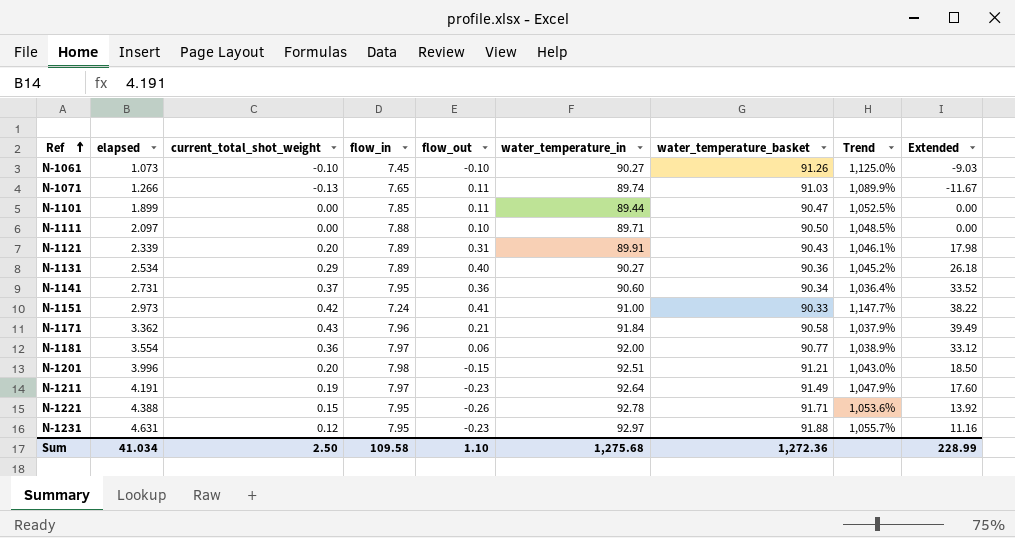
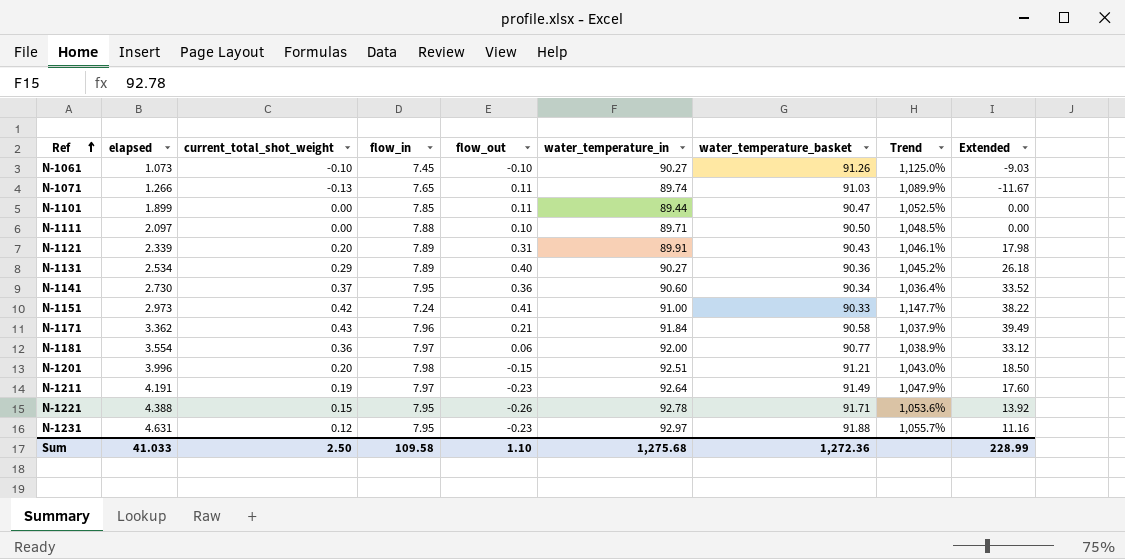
N-1141 | elapsed: 2.731 -> 2.730
Sum | elapsed: 41.034 -> 41.033

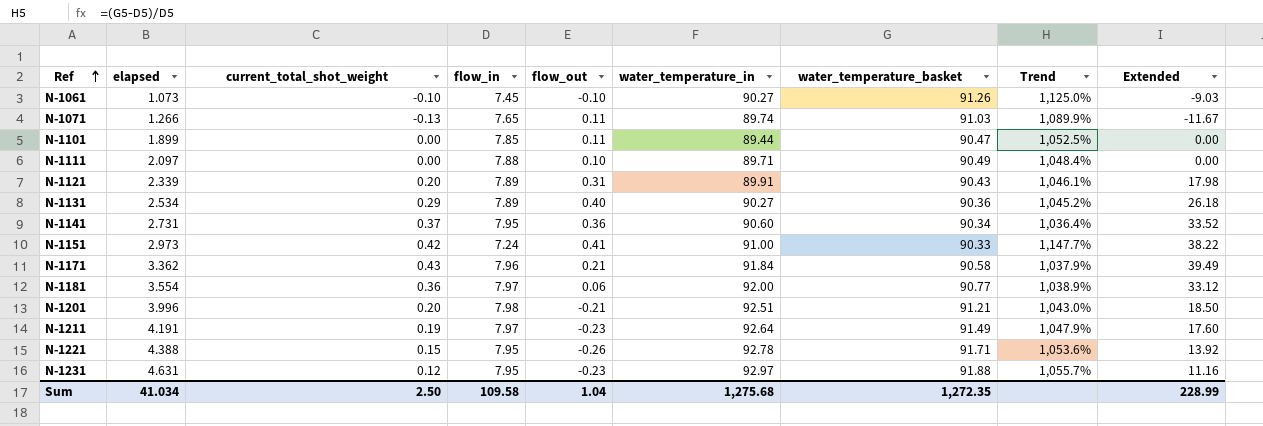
N-1111 | water_temperature_basket: 90.50 -> 90.49
N-1111 | Trend: 1,048.5% -> 1,048.4%
N-1141 | elapsed: 2.730 -> 2.731
N-1201 | flow_out: -0.15 -> -0.21
Sum | elapsed: 41.033 -> 41.034
Sum | flow_out: 1.10 -> 1.04
Sum | water_temperature_basket: 1,272.36 -> 1,272.35

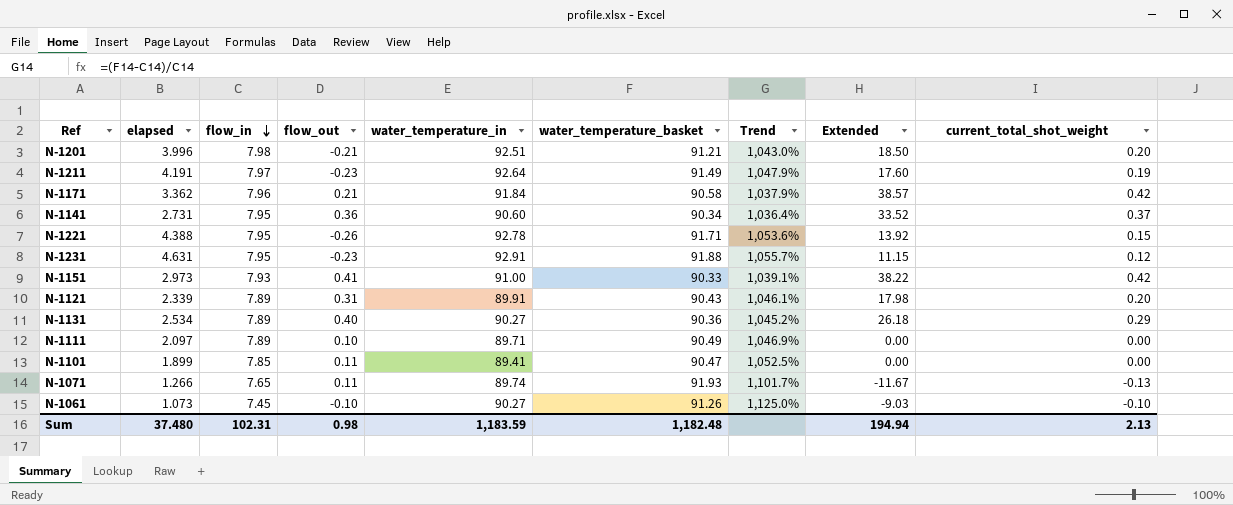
row order: Ref ascending -> flow_in descending
column current_total_shot_weight | position: 3 -> 9
row N-1181: 3.554 | 0.36 | 7.97 | 0.06 | 92.00 | 90.77 | 1,038.9% | 33.12 -> none
N-1171 | Extended: 39.49 -> 38.57
N-1171 | current_total_shot_weight: 0.43 -> 0.42
N-1231 | water_temperature_in: 92.97 -> 92.91
N-1231 | Extended: 11.16 -> 11.15
N-1151 | flow_in: 7.24 -> 7.93
N-1151 | Trend: 1,147.7% -> 1,039.1%
N-1111 | flow_in: 7.88 -> 7.89
N-1111 | Trend: 1,048.4% -> 1,046.9%
N-1101 | water_temperature_in: 89.44 -> 89.41
N-1071 | water_temperature_basket: 91.03 -> 91.93
N-1071 | Trend: 1,089.9% -> 1,101.7%
Sum | elapsed: 41.034 -> 37.480
Sum | flow_in: 109.58 -> 102.31
Sum | flow_out: 1.04 -> 0.98
Sum | water_temperature_in: 1,275.68 -> 1,183.59
Sum | water_temperature_basket: 1,272.35 -> 1,182.48
Sum | Extended: 228.99 -> 194.94
Sum | current_total_shot_weight: 2.50 -> 2.13

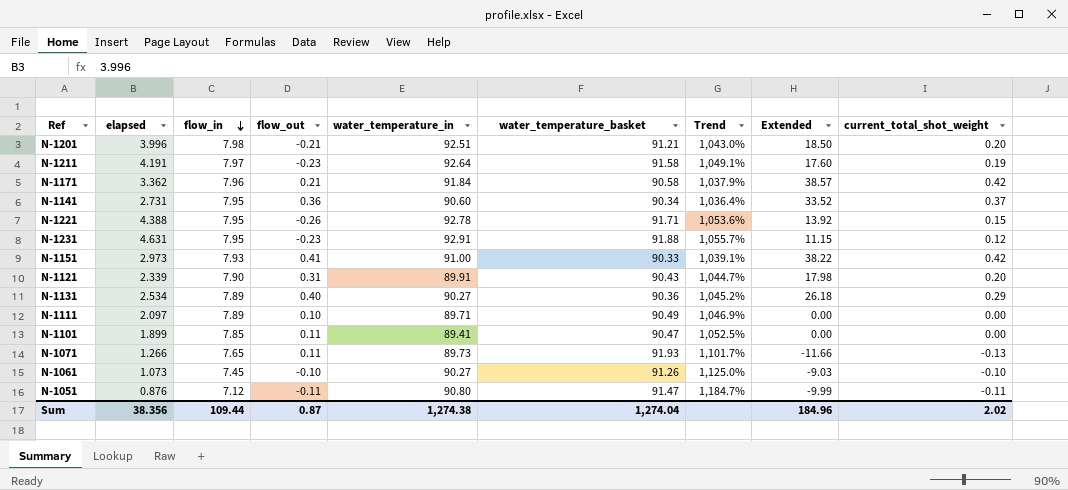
N-1211 | water_temperature_basket: 91.49 -> 91.58
N-1211 | Trend: 1,047.9% -> 1,049.1%
N-1121 | flow_in: 7.89 -> 7.90
N-1121 | Trend: 1,046.1% -> 1,044.7%
N-1071 | water_temperature_in: 89.74 -> 89.73
N-1071 | Extended: -11.67 -> -11.66
row N-1051: none -> 0.876 | 7.12 | -0.11 | 90.80 | 91.47 | 1,184.7% | -9.99 | -0.11
Sum | elapsed: 37.480 -> 38.356
Sum | flow_in: 102.31 -> 109.44
Sum | flow_out: 0.98 -> 0.87
Sum | water_temperature_in: 1,183.59 -> 1,274.38
Sum | water_temperature_basket: 1,182.48 -> 1,274.04
Sum | Extended: 194.94 -> 184.96
Sum | current_total_shot_weight: 2.13 -> 2.02

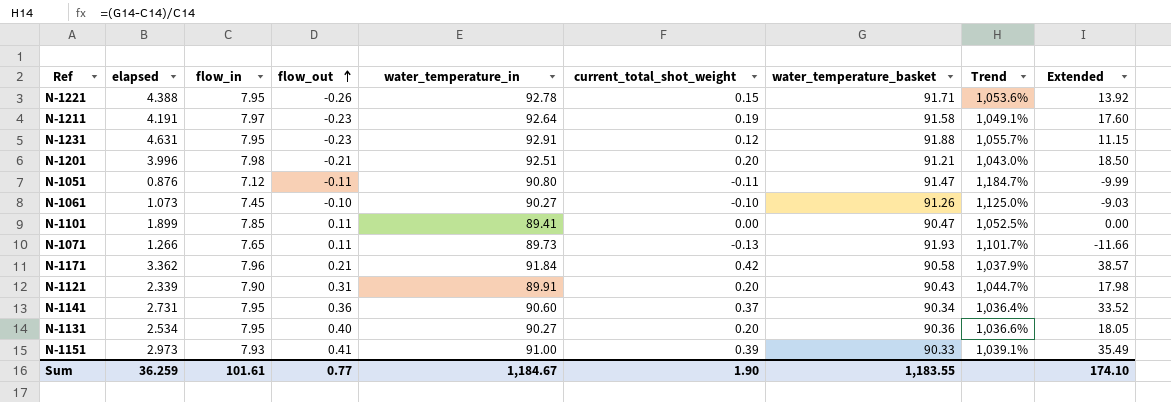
row order: flow_in descending -> flow_out ascending
column current_total_shot_weight | position: 9 -> 6
row N-1111: 2.097 | 7.89 | 0.10 | 89.71 | 90.49 | 1,046.9% | 0.00 | 0.00 -> none
N-1131 | flow_in: 7.89 -> 7.95
N-1131 | current_total_shot_weight: 0.29 -> 0.20
N-1131 | Trend: 1,045.2% -> 1,036.6%
N-1131 | Extended: 26.18 -> 18.05
N-1151 | current_total_shot_weight: 0.42 -> 0.39
N-1151 | Extended: 38.22 -> 35.49
Sum | elapsed: 38.356 -> 36.259
Sum | flow_in: 109.44 -> 101.61
Sum | flow_out: 0.87 -> 0.77
Sum | water_temperature_in: 1,274.38 -> 1,184.67
Sum | current_total_shot_weight: 2.02 -> 1.90
Sum | water_temperature_basket: 1,274.04 -> 1,183.55
Sum | Extended: 184.96 -> 174.10

